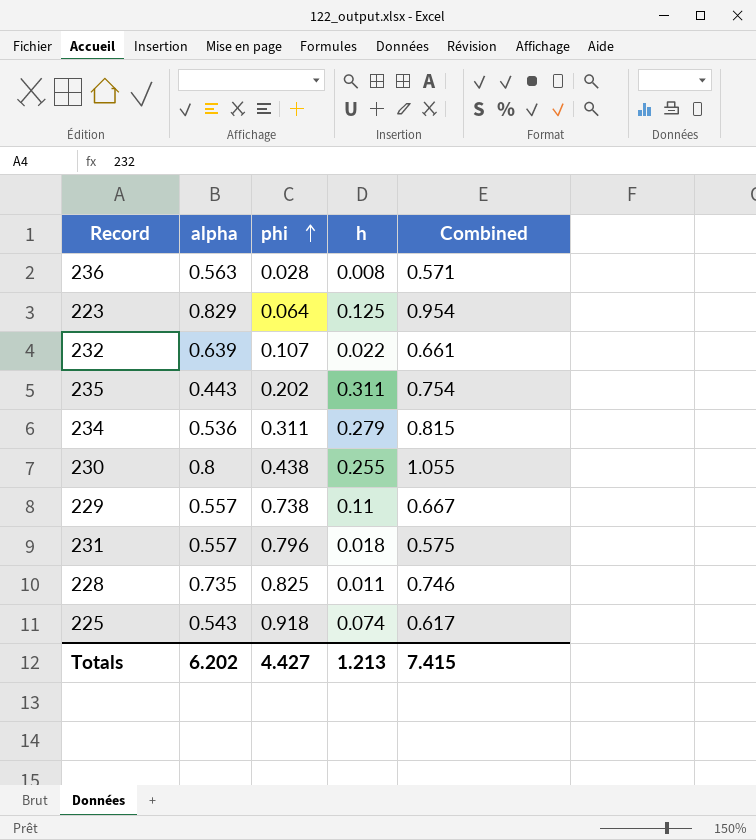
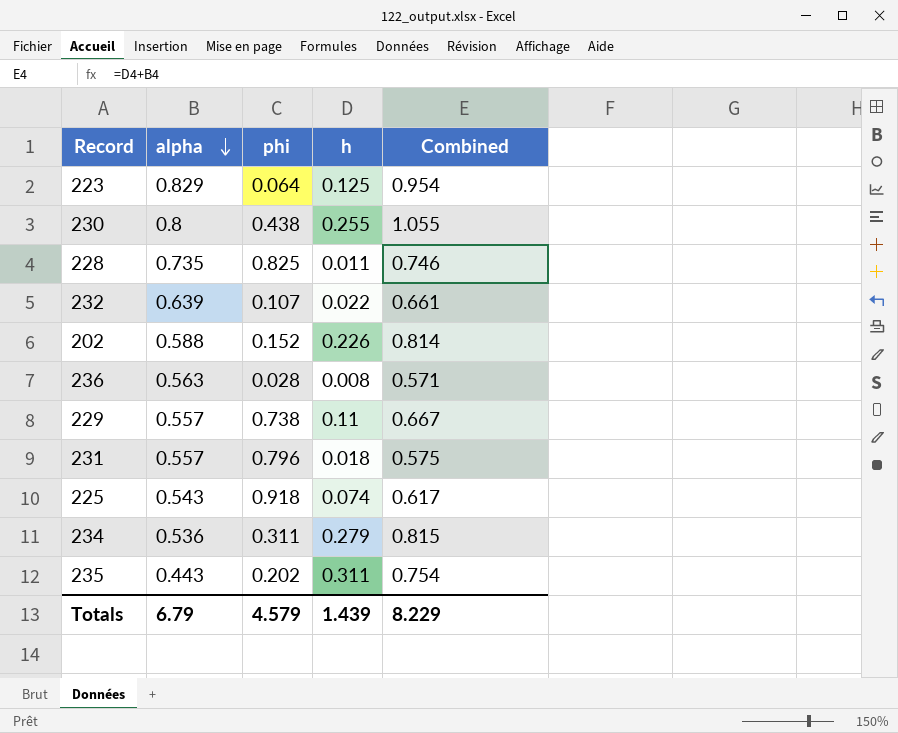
row order: phi ascending -> alpha descending
row 202: none -> 0.588 | 0.152 | 0.226 | 0.814
Totals | alpha: 6.202 -> 6.79
Totals | phi: 4.427 -> 4.579
Totals | h: 1.213 -> 1.439
Totals | Combined: 7.415 -> 8.229

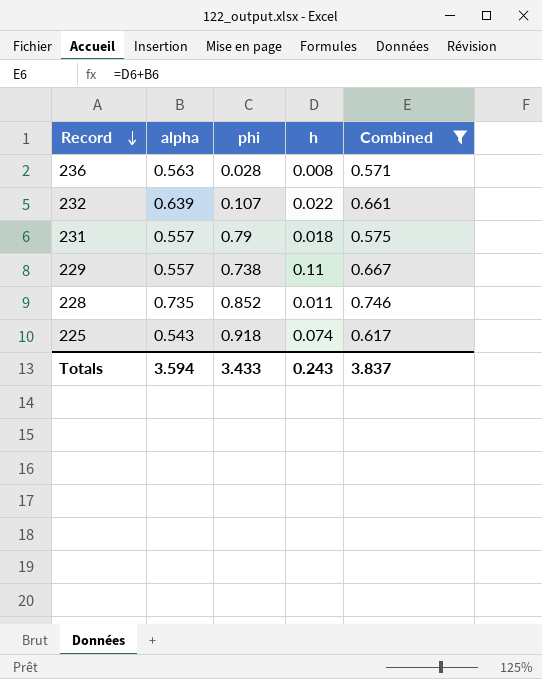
filter: none -> Combined <= 0.746
row order: alpha descending -> Record descending
231 | phi: 0.796 -> 0.79
228 | phi: 0.825 -> 0.852
Totals | alpha: 6.79 -> 3.594
Totals | phi: 4.579 -> 3.433
Totals | h: 1.439 -> 0.243
Totals | Combined: 8.229 -> 3.837

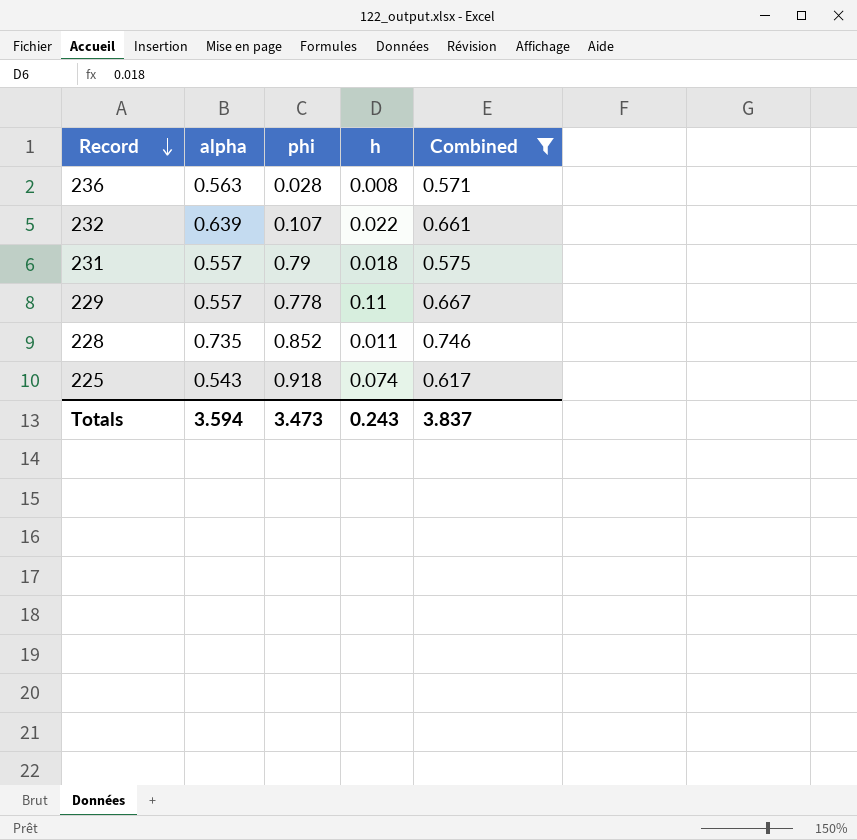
229 | phi: 0.738 -> 0.778
Totals | phi: 3.433 -> 3.473

